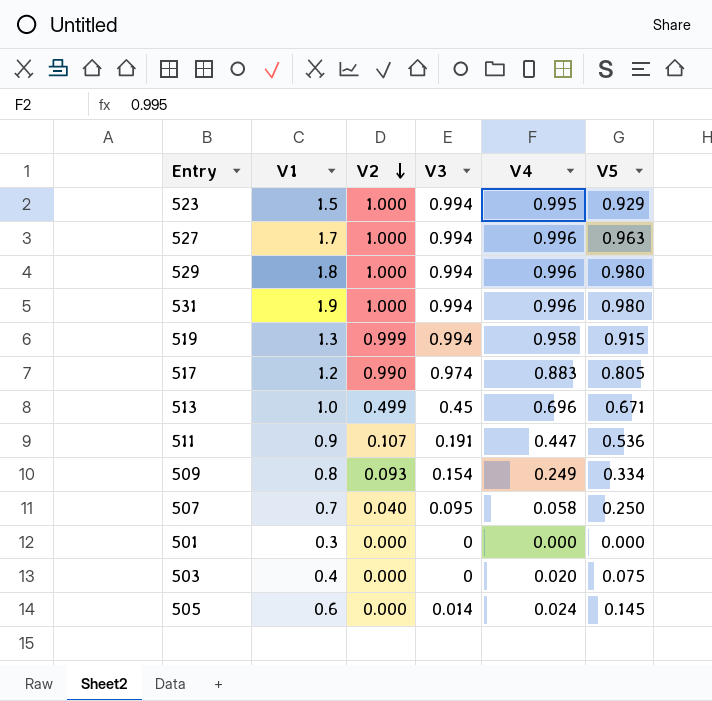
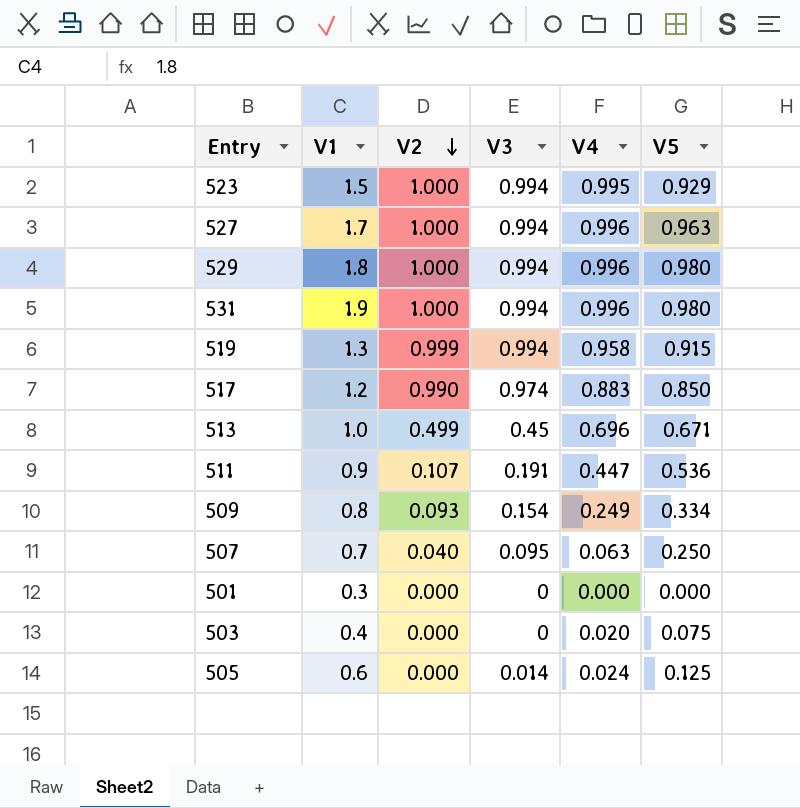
517 | V5: 0.805 -> 0.850
507 | V4: 0.058 -> 0.063
505 | V5: 0.145 -> 0.125

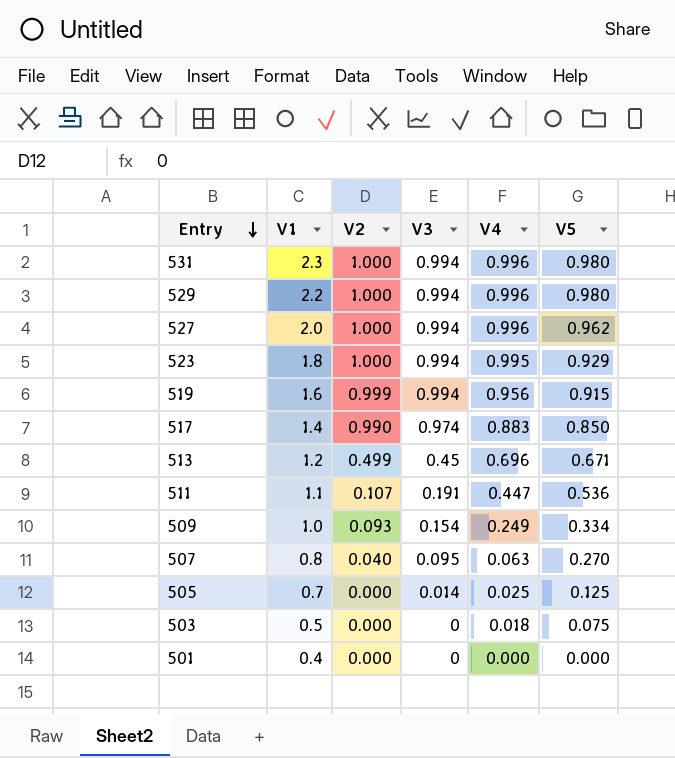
row order: V2 descending -> Entry descending
531 | V1: 1.9 -> 2.3
529 | V1: 1.8 -> 2.2
527 | V1: 1.7 -> 2.0
527 | V5: 0.963 -> 0.962
523 | V1: 1.5 -> 1.8
519 | V1: 1.3 -> 1.6
519 | V4: 0.958 -> 0.956
517 | V1: 1.2 -> 1.4
513 | V1: 1.0 -> 1.2
511 | V1: 0.9 -> 1.1
509 | V1: 0.8 -> 1.0
507 | V1: 0.7 -> 0.8
507 | V5: 0.250 -> 0.270
505 | V1: 0.6 -> 0.7
505 | V4: 0.024 -> 0.025
503 | V1: 0.4 -> 0.5
503 | V4: 0.020 -> 0.018
501 | V1: 0.3 -> 0.4

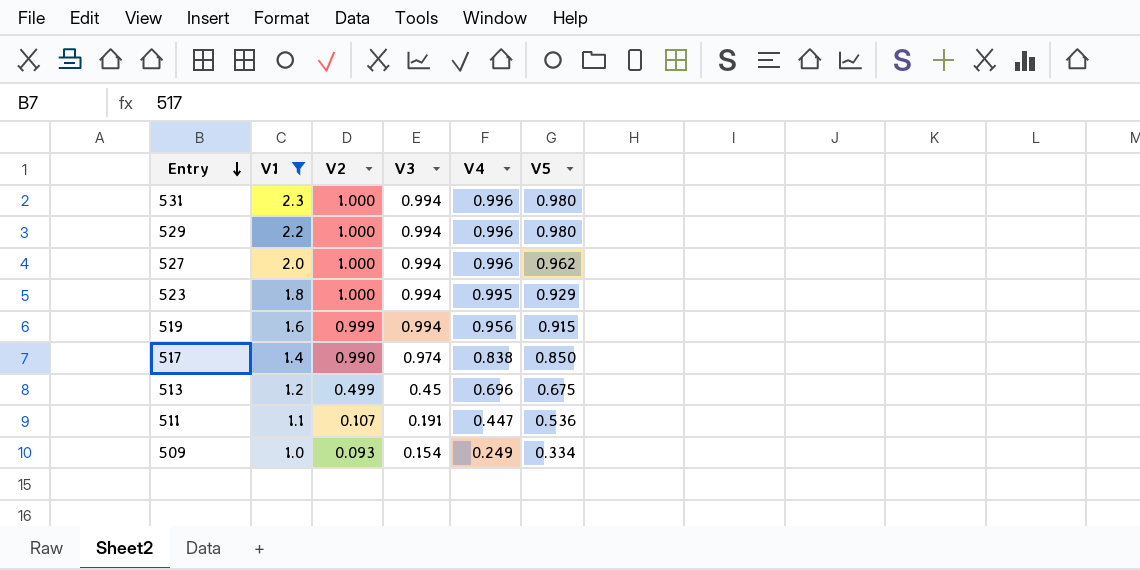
filter: none -> V1 >= 1.0
517 | V4: 0.883 -> 0.838
513 | V5: 0.671 -> 0.675

